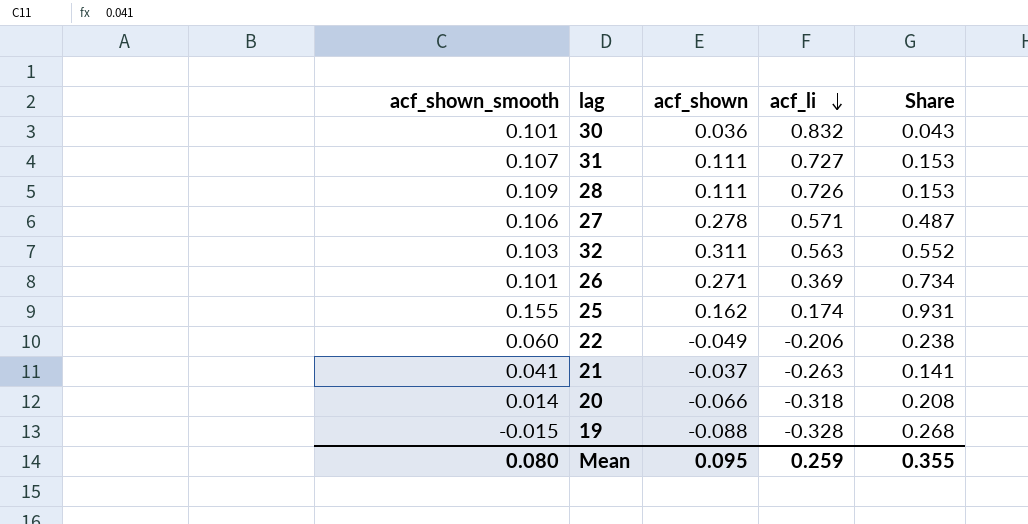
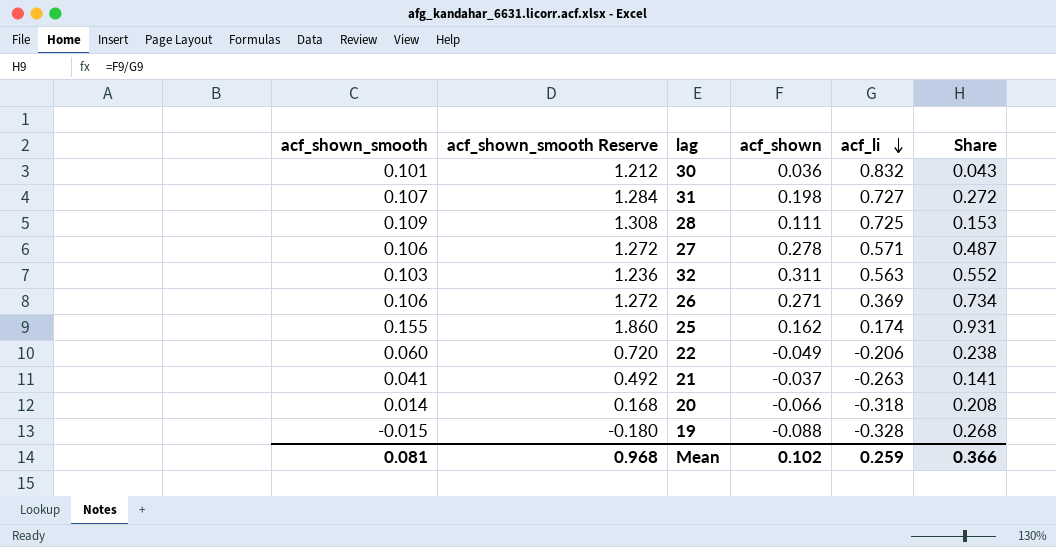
column acf_shown_smooth Reserve | formula: none -> [acf_shown_smooth] * 12
31 | acf_shown: 0.111 -> 0.198
31 | Share: 0.153 -> 0.272
28 | acf_li: 0.726 -> 0.725
26 | acf_shown_smooth: 0.101 -> 0.106
Mean | acf_shown_smooth: 0.080 -> 0.081
Mean | acf_shown: 0.095 -> 0.102
Mean | Share: 0.355 -> 0.366

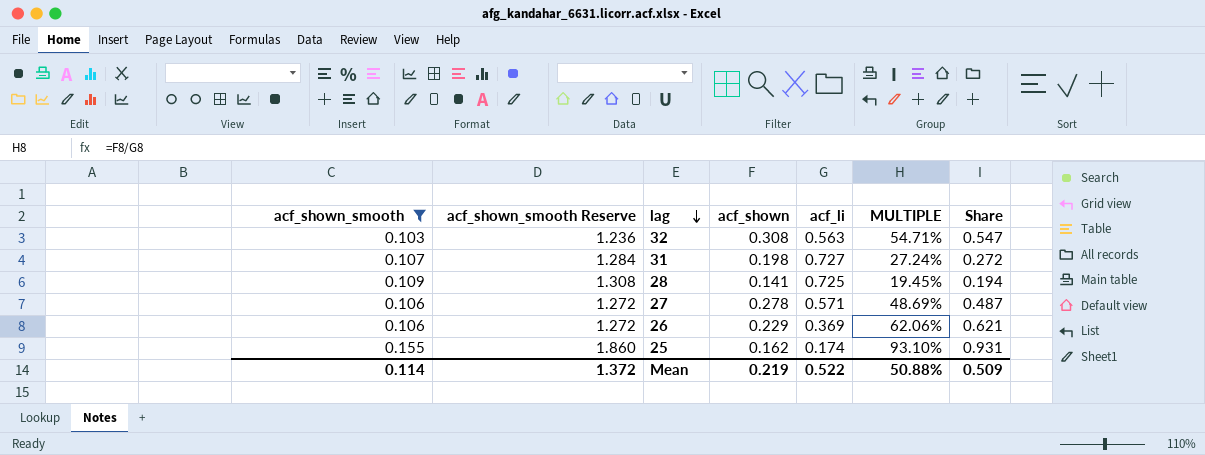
filter: none -> acf_shown_smooth >= 0.103
row order: acf_li descending -> lag descending
column MULTIPLE | formula: none -> [acf_shown] / [acf_li]
32 | acf_shown: 0.311 -> 0.308
32 | Share: 0.552 -> 0.547
28 | acf_shown: 0.111 -> 0.141
28 | Share: 0.153 -> 0.194
26 | acf_shown: 0.271 -> 0.229
26 | Share: 0.734 -> 0.621
Mean | acf_shown_smooth: 0.081 -> 0.114
Mean | acf_shown_smooth Reserve: 0.968 -> 1.372
Mean | acf_shown: 0.102 -> 0.219
Mean | acf_li: 0.259 -> 0.522
Mean | Share: 0.366 -> 0.509

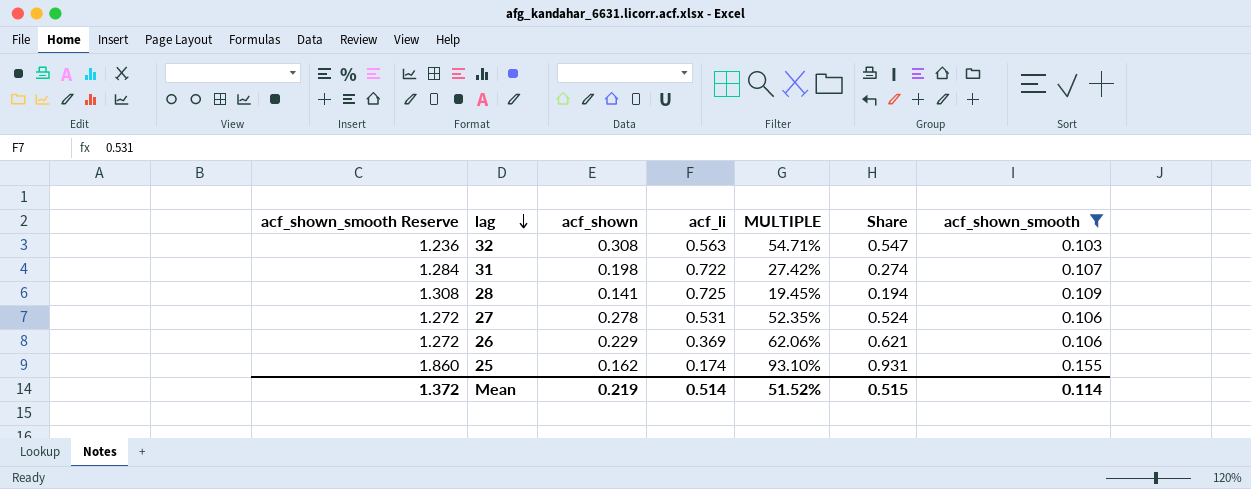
column acf_shown_smooth | position: 1 -> 7
31 | acf_li: 0.727 -> 0.722
31 | MULTIPLE: 27.24% -> 27.42%
31 | Share: 0.272 -> 0.274
27 | acf_li: 0.571 -> 0.531
27 | MULTIPLE: 48.69% -> 52.35%
27 | Share: 0.487 -> 0.524
Mean | acf_li: 0.522 -> 0.514
Mean | MULTIPLE: 50.88% -> 51.52%
Mean | Share: 0.509 -> 0.515

